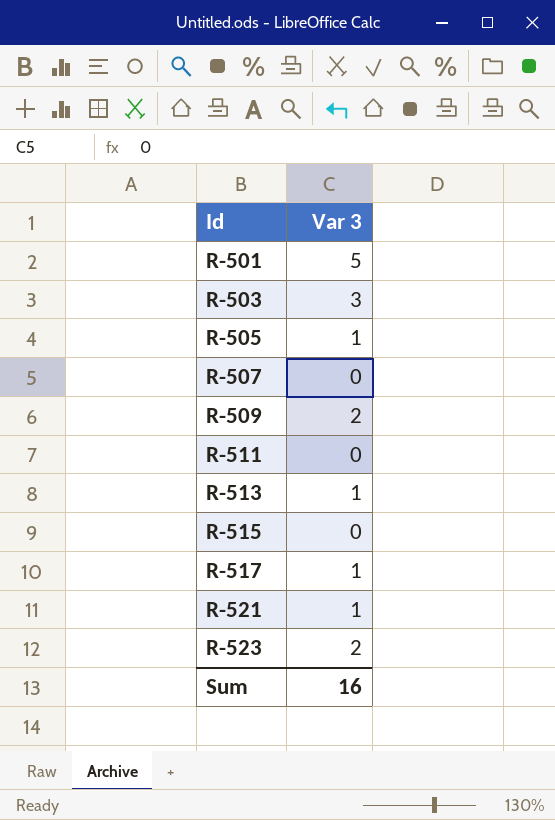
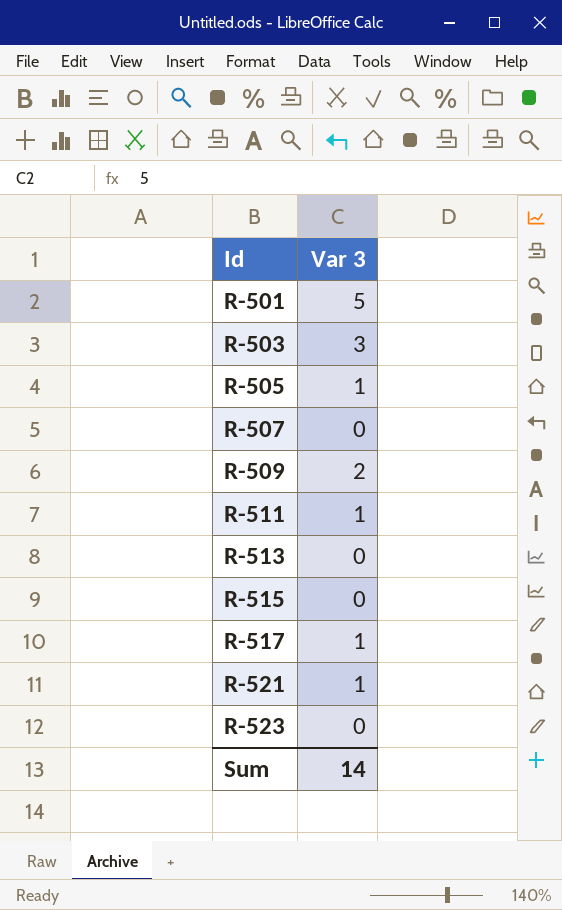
R-511 | Var 3: 0 -> 1
R-513 | Var 3: 1 -> 0
R-523 | Var 3: 2 -> 0
Sum | Var 3: 16 -> 14

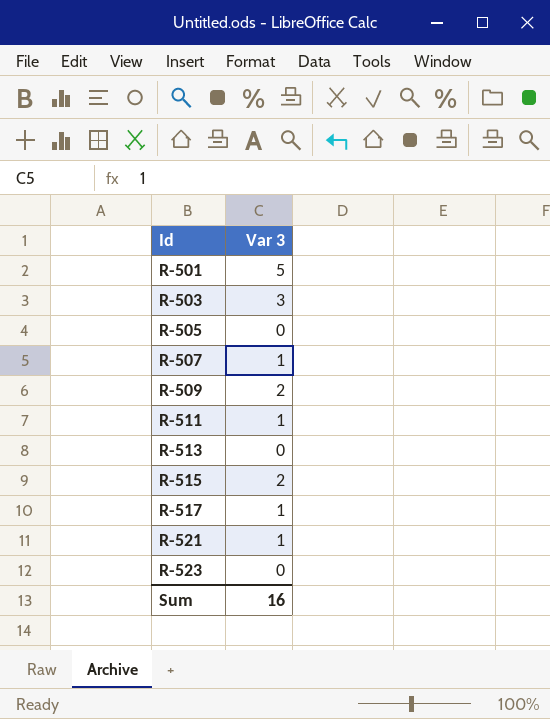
R-505 | Var 3: 1 -> 0
R-507 | Var 3: 0 -> 1
R-515 | Var 3: 0 -> 2
Sum | Var 3: 14 -> 16

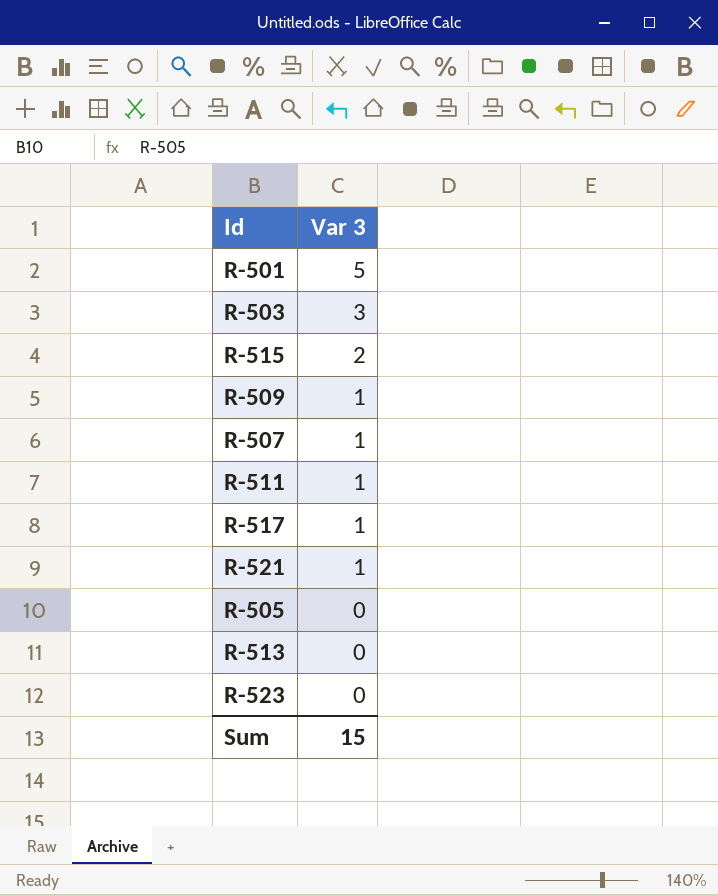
row order: Id ascending -> Var 3 descending
R-509 | Var 3: 2 -> 1
Sum | Var 3: 16 -> 15

